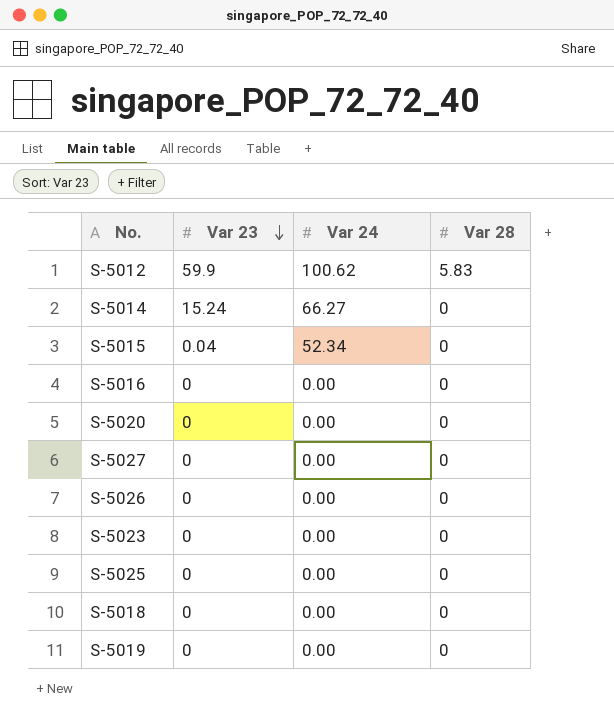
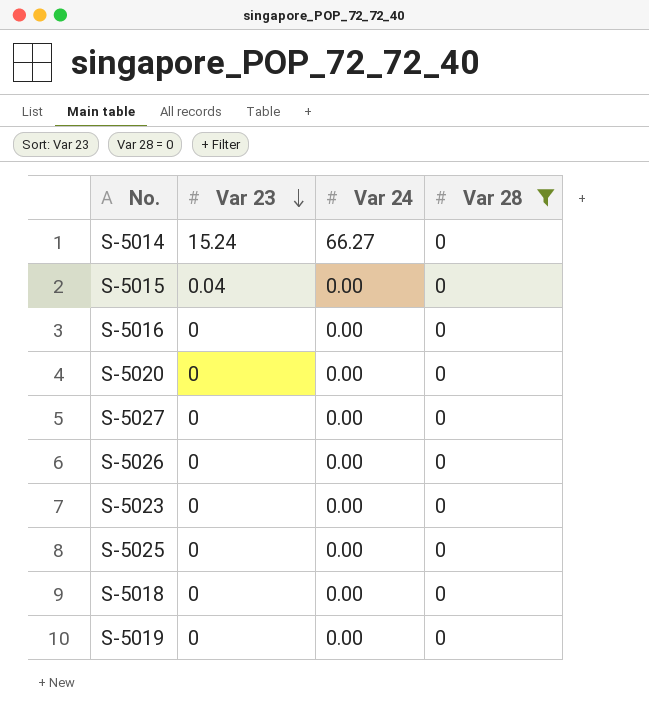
filter: none -> Var 28 = 0
S-5015 | Var 24: 52.34 -> 0.00

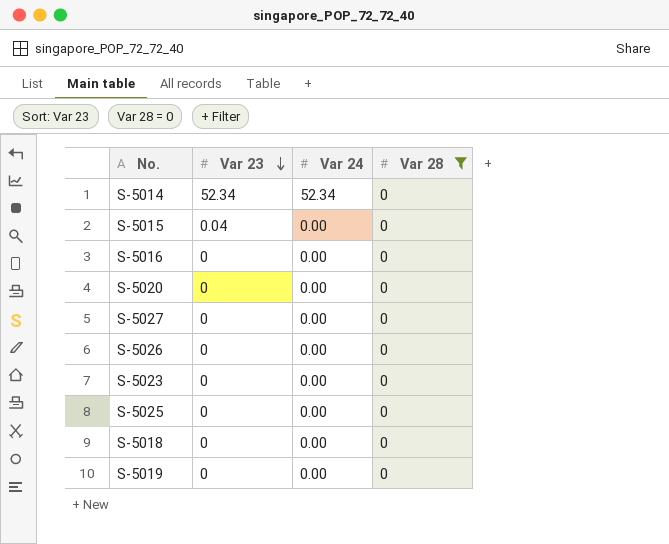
S-5014 | Var 23: 15.24 -> 52.34
S-5014 | Var 24: 66.27 -> 52.34

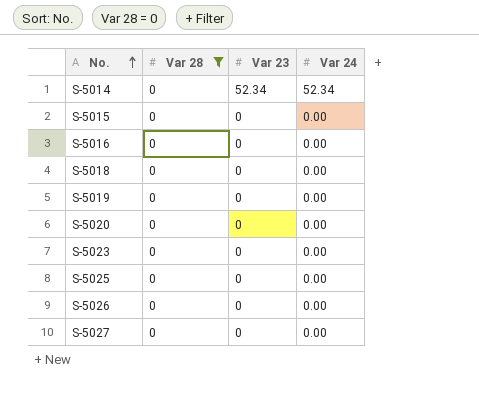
row order: Var 23 descending -> No. ascending
column Var 28 | position: 4 -> 2
S-5015 | Var 23: 0.04 -> 0

